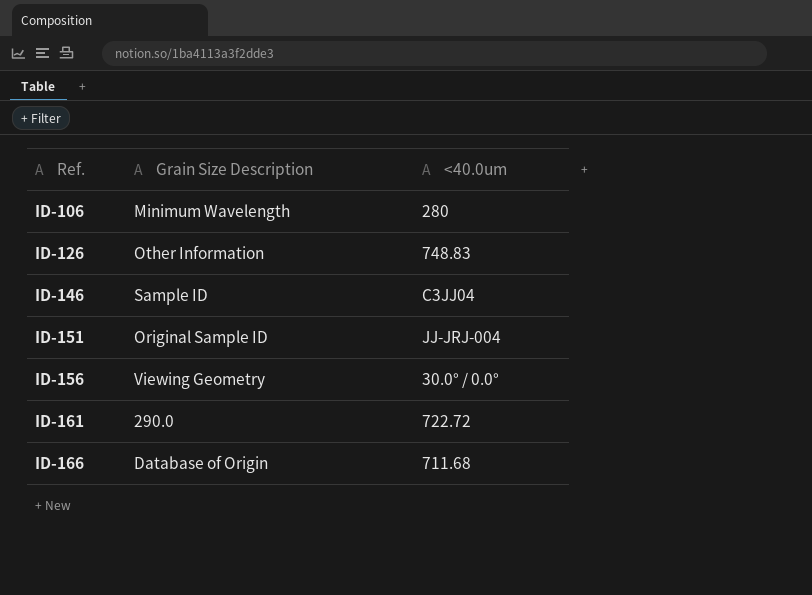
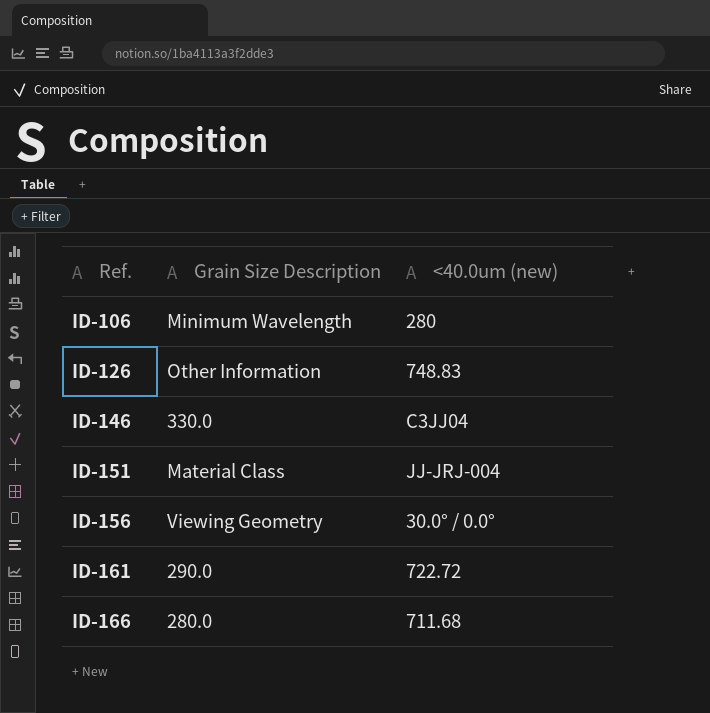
column name: <40.0um -> <40.0um (new)
ID-146 | Grain Size Description: Sample ID -> 330.0
ID-151 | Grain Size Description: Original Sample ID -> Material Class
ID-166 | Grain Size Description: Database of Origin -> 280.0

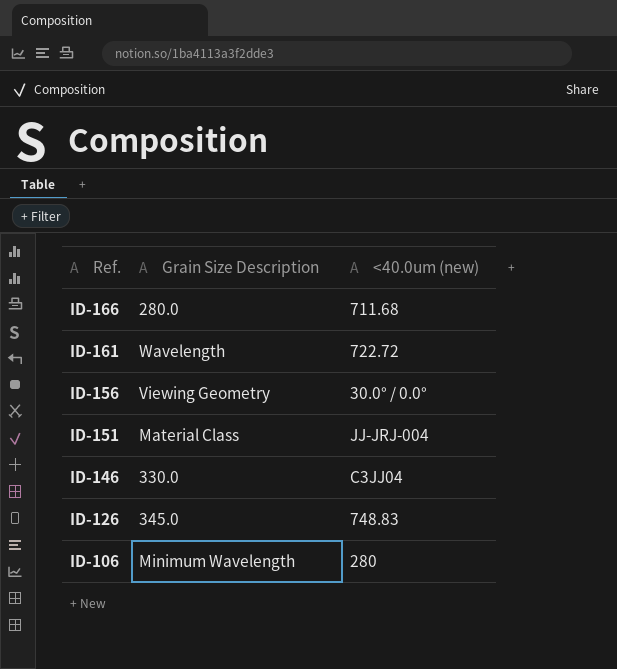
row order: Ref. ascending -> Ref. descending
ID-161 | Grain Size Description: 290.0 -> Wavelength
ID-126 | Grain Size Description: Other Information -> 345.0

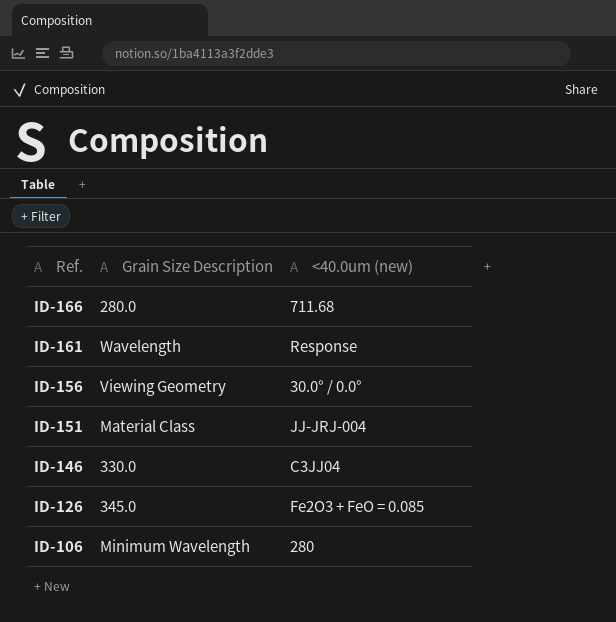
ID-161 | <40.0um (new): 722.72 -> Response
ID-126 | <40.0um (new): 748.83 -> Fe2O3 + FeO = 0.085

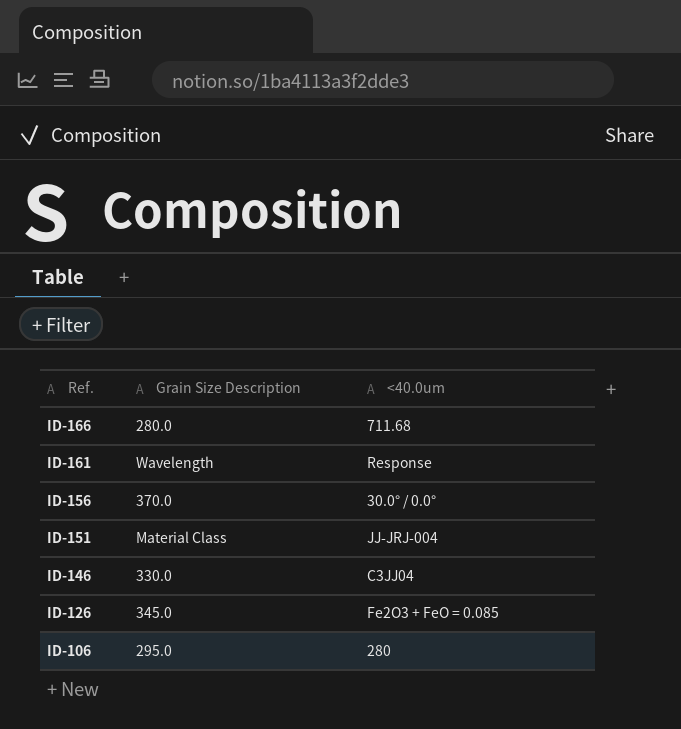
column name: <40.0um (new) -> <40.0um
ID-156 | Grain Size Description: Viewing Geometry -> 370.0
ID-106 | Grain Size Description: Minimum Wavelength -> 295.0

